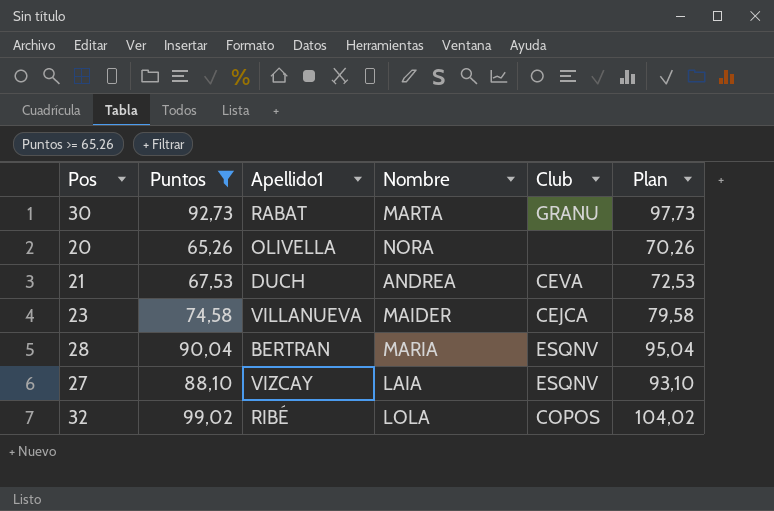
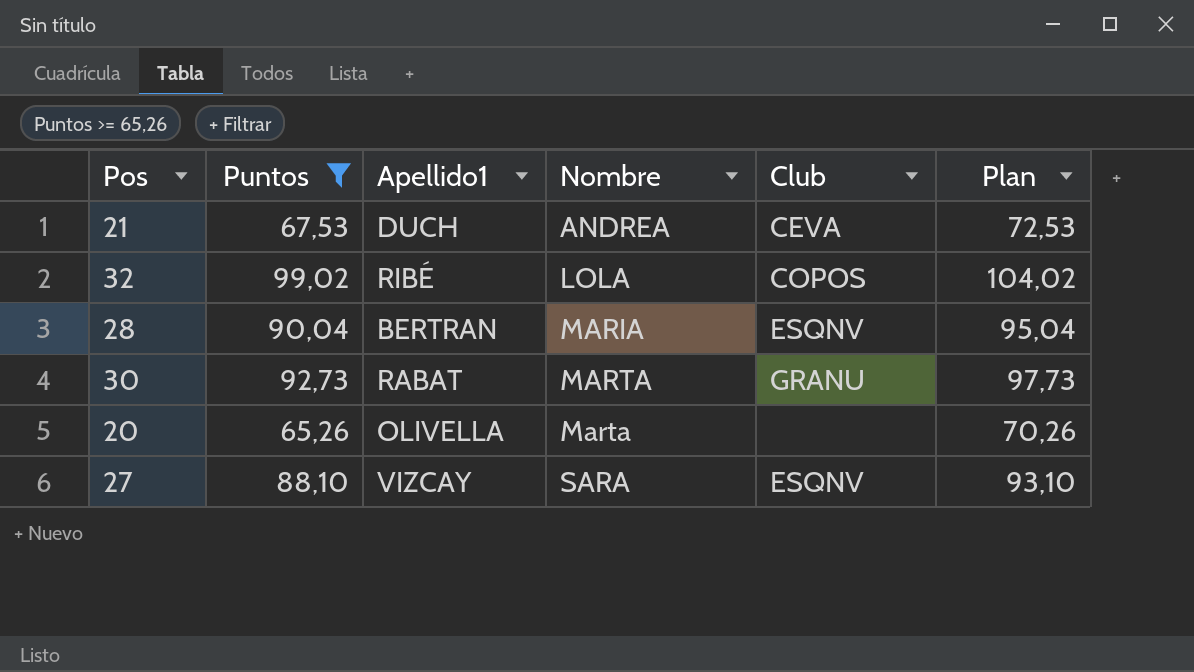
row order: none -> Nombre ascending
row 23: 74,58 | VILLANUEVA | MAIDER | CEJCA | 79,58 -> none
20 | Nombre: NORA -> Marta
27 | Nombre: LAIA -> SARA

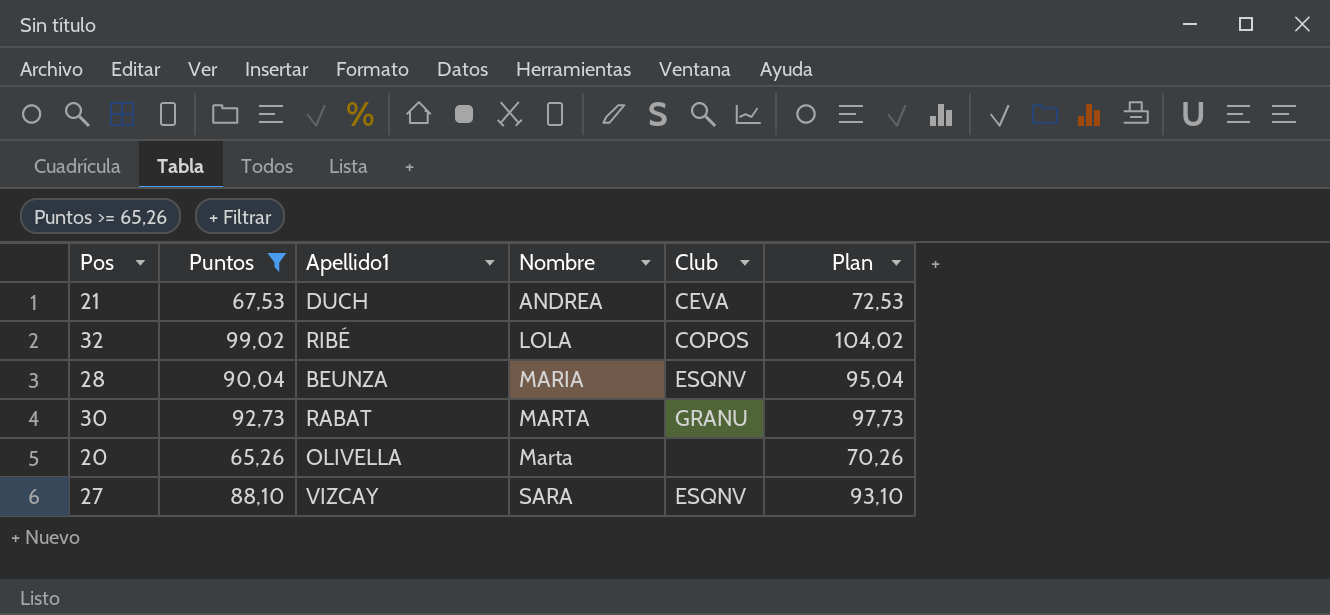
28 | Apellido1: BERTRAN -> BEUNZA

